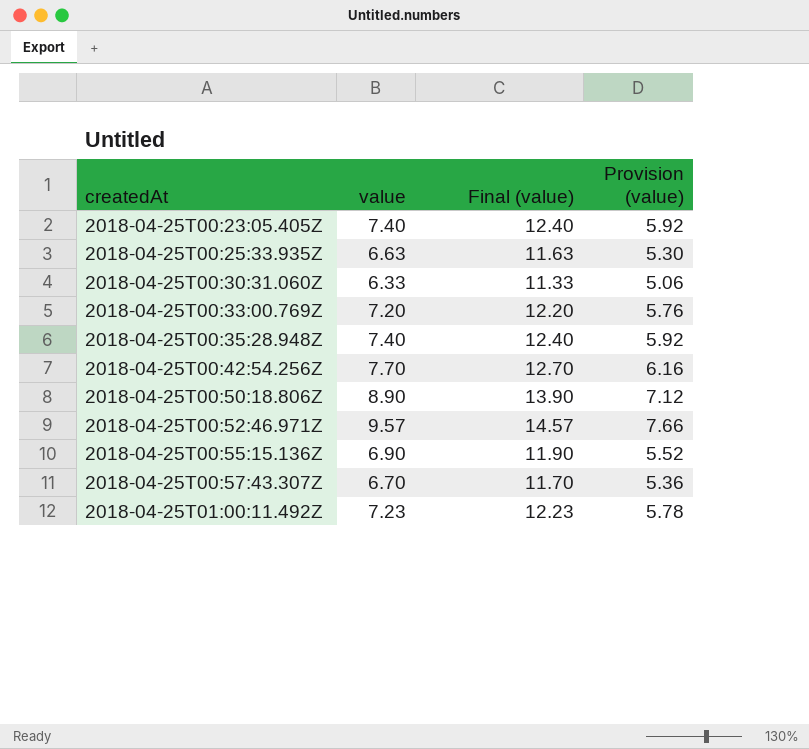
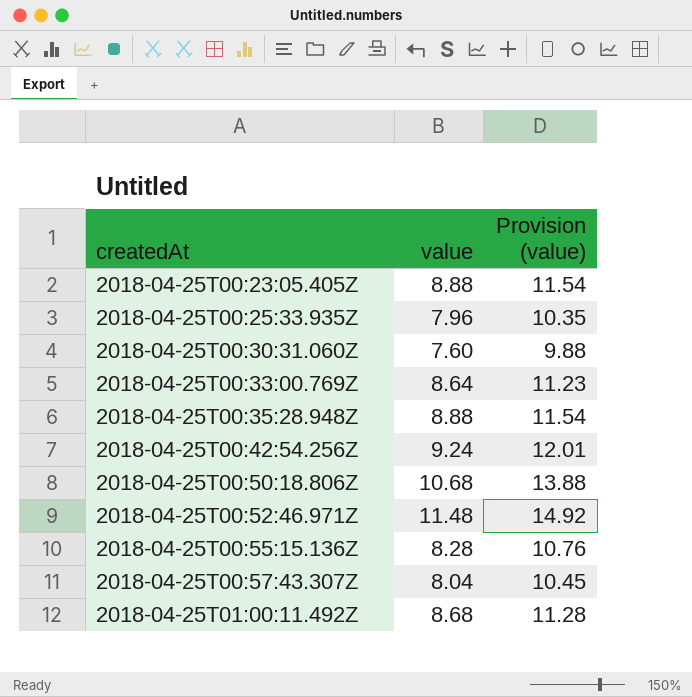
column Final (value) | formula: [value] + 5 -> none
column Provision (value) | formula: [value] * 0.8 -> [value] * 1.3
2018-04-25T00:23:05.405Z | value: 7.40 -> 8.88
2018-04-25T00:25:33.935Z | value: 6.63 -> 7.96
2018-04-25T00:30:31.060Z | value: 6.33 -> 7.60
2018-04-25T00:33:00.769Z | value: 7.20 -> 8.64
2018-04-25T00:35:28.948Z | value: 7.40 -> 8.88
2018-04-25T00:42:54.256Z | value: 7.70 -> 9.24
2018-04-25T00:50:18.806Z | value: 8.90 -> 10.68
2018-04-25T00:52:46.971Z | value: 9.57 -> 11.48
2018-04-25T00:55:15.136Z | value: 6.90 -> 8.28
2018-04-25T00:57:43.307Z | value: 6.70 -> 8.04
2018-04-25T01:00:11.492Z | value: 7.23 -> 8.68

